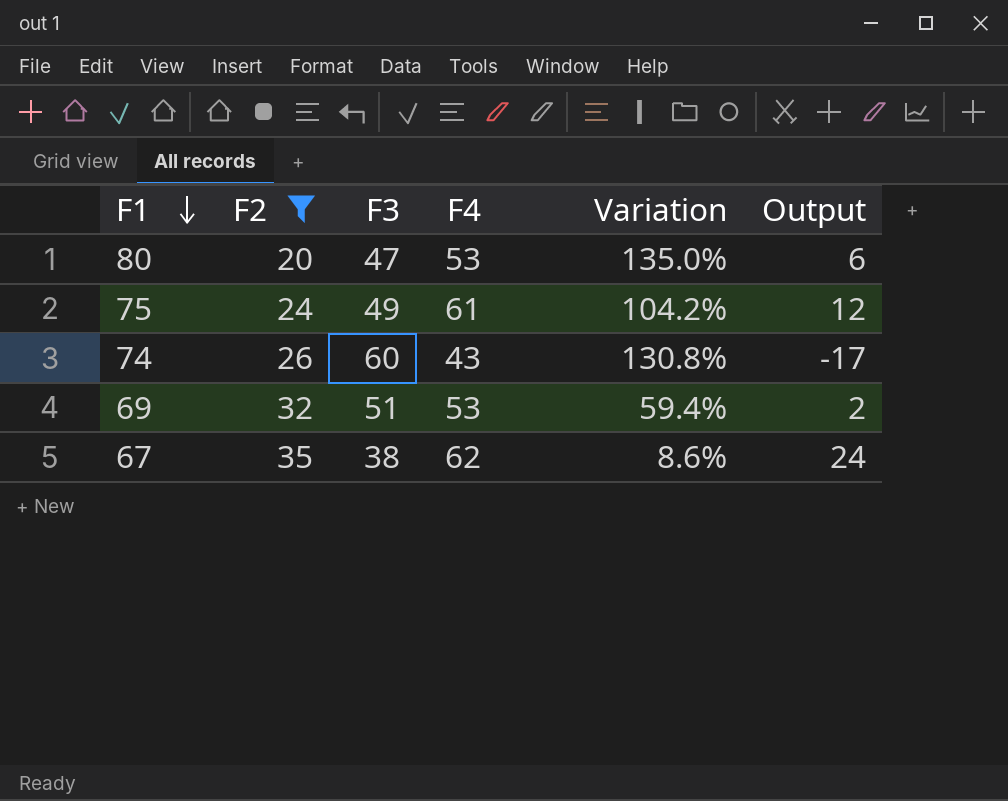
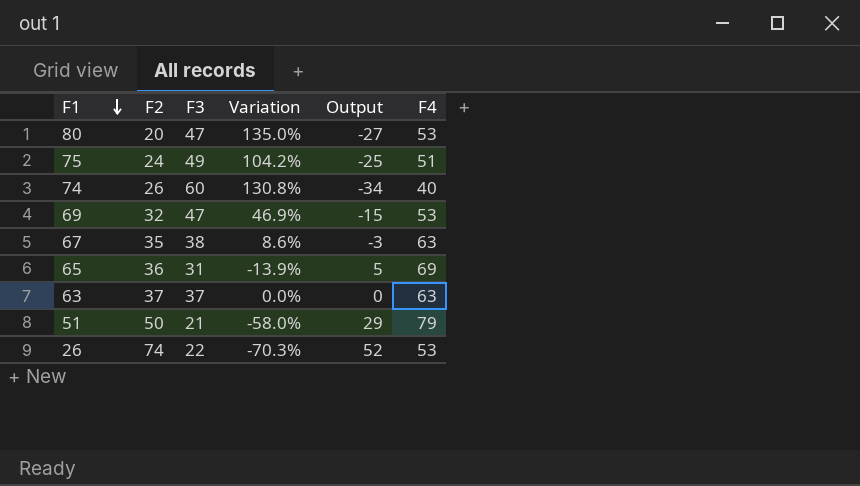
filter: F2 <= 35 -> none
column Output | formula: [F4] - [F3] -> [F2] - [F3]
column F4 | position: 4 -> 6
75 | F4: 61 -> 51
74 | F4: 43 -> 40
69 | F3: 51 -> 47
69 | Variation: 59.4% -> 46.9%
67 | F4: 62 -> 63

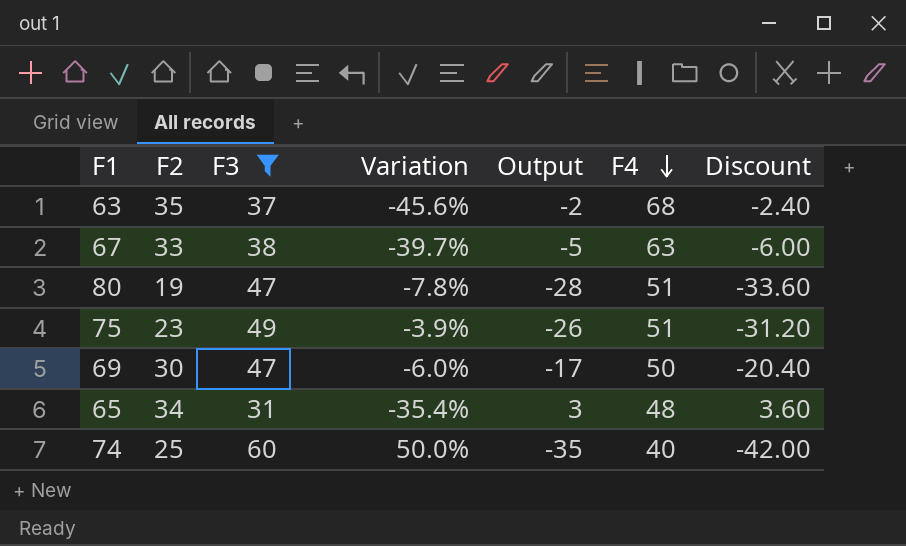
filter: none -> F3 >= 31
row order: F1 descending -> F4 descending
column Variation | formula: ([F3] - [F2]) / [F2] -> ([F3] - [F4]) / [F4]
column Discount | formula: none -> [Output] * 1.2
63 | F2: 37 -> 35
63 | Output: 0 -> -2
63 | F4: 63 -> 68
67 | F2: 35 -> 33
67 | Output: -3 -> -5
80 | F2: 20 -> 19
80 | Output: -27 -> -28
80 | F4: 53 -> 51
75 | F2: 24 -> 23
75 | Output: -25 -> -26
69 | F2: 32 -> 30
69 | Output: -15 -> -17
69 | F4: 53 -> 50
65 | F2: 36 -> 34
65 | Output: 5 -> 3
65 | F4: 69 -> 48
74 | F2: 26 -> 25
74 | Output: -34 -> -35

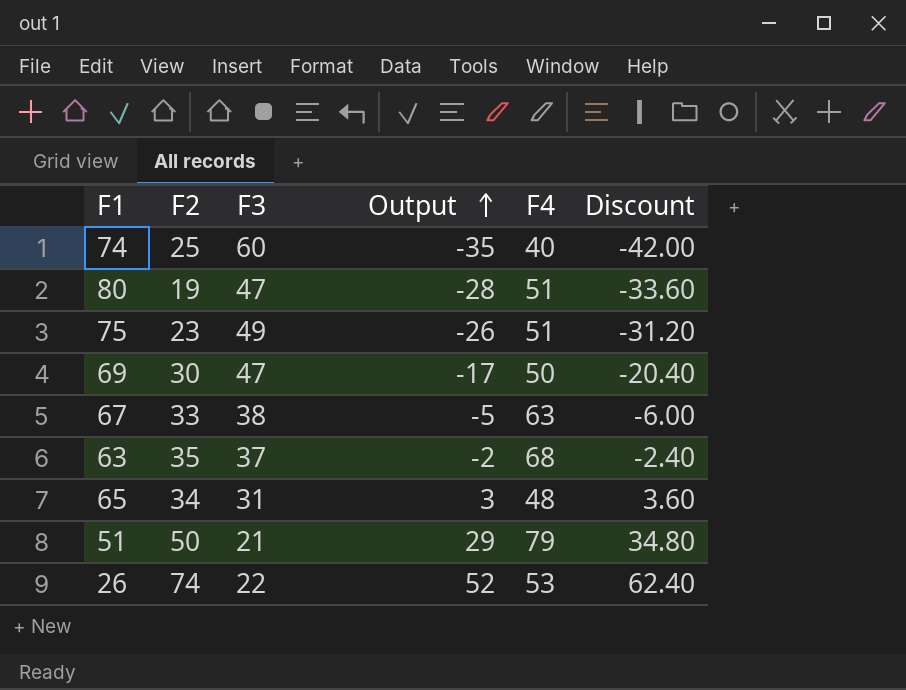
filter: F3 >= 31 -> none
row order: F4 descending -> Output ascending
column Variation | formula: ([F3] - [F4]) / [F4] -> none

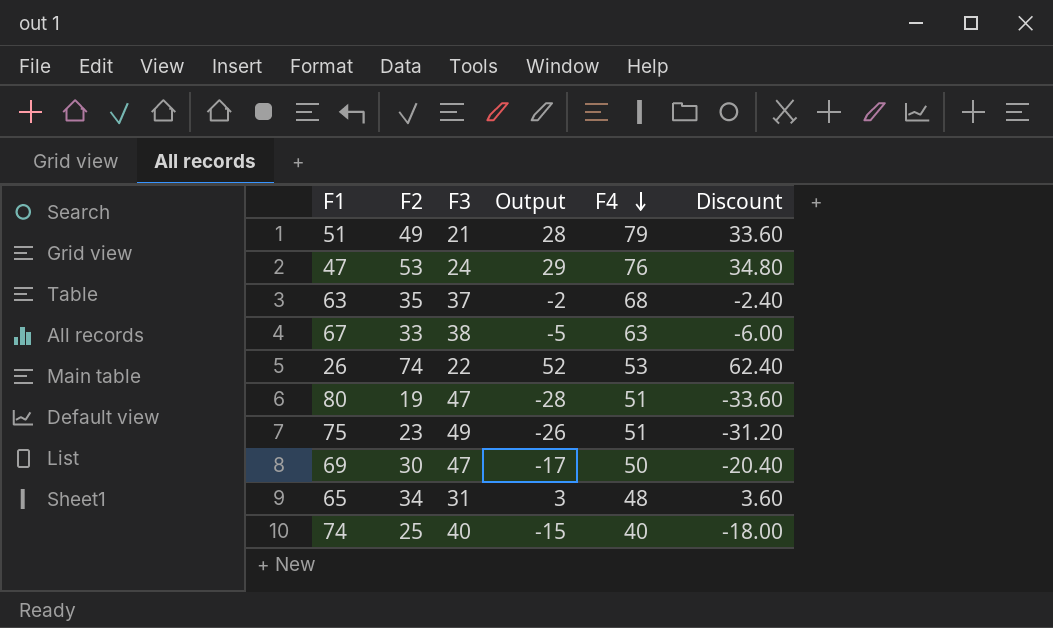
row order: Output ascending -> F4 descending
51 | F2: 50 -> 49
51 | Output: 29 -> 28
51 | Discount: 34.80 -> 33.60
row 47: none -> 53 | 24 | 29 | 76 | 34.80
74 | F3: 60 -> 40
74 | Output: -35 -> -15
74 | Discount: -42.00 -> -18.00

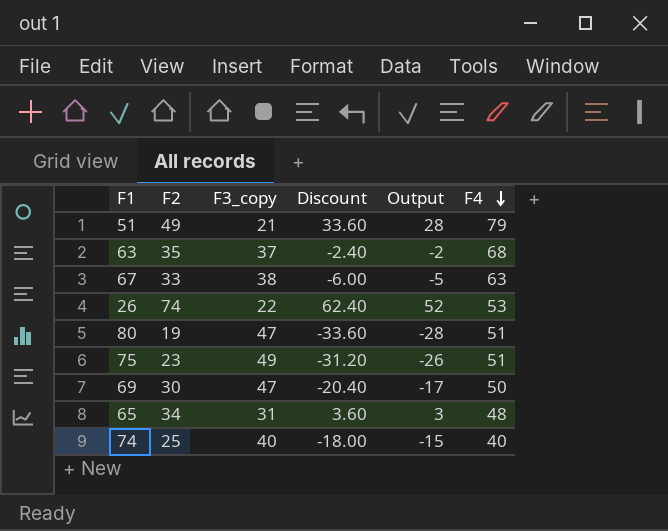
column name: F3 -> F3_copy
column Discount | position: 6 -> 4
row 47: 53 | 24 | 29 | 76 | 34.80 -> none

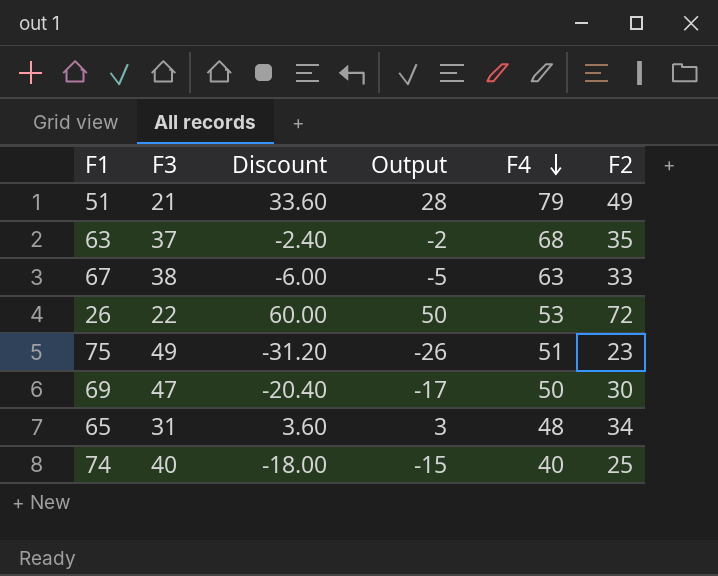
column name: F3_copy -> F3
column F2 | position: 2 -> 6
row 80: 19 | 47 | -33.60 | -28 | 51 -> none
26 | Discount: 62.40 -> 60.00
26 | Output: 52 -> 50
26 | F2: 74 -> 72

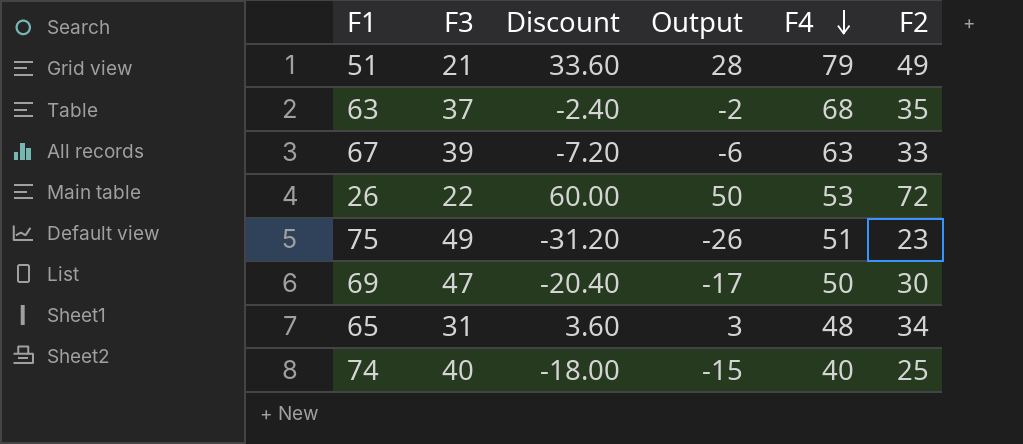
67 | F3: 38 -> 39
67 | Discount: -6.00 -> -7.20
67 | Output: -5 -> -6

